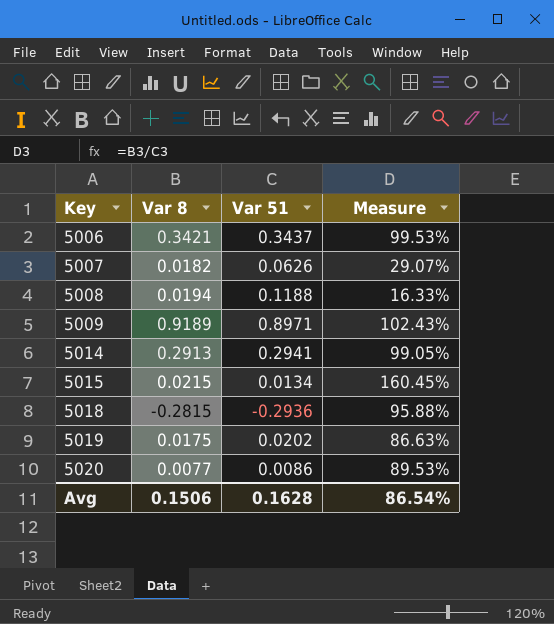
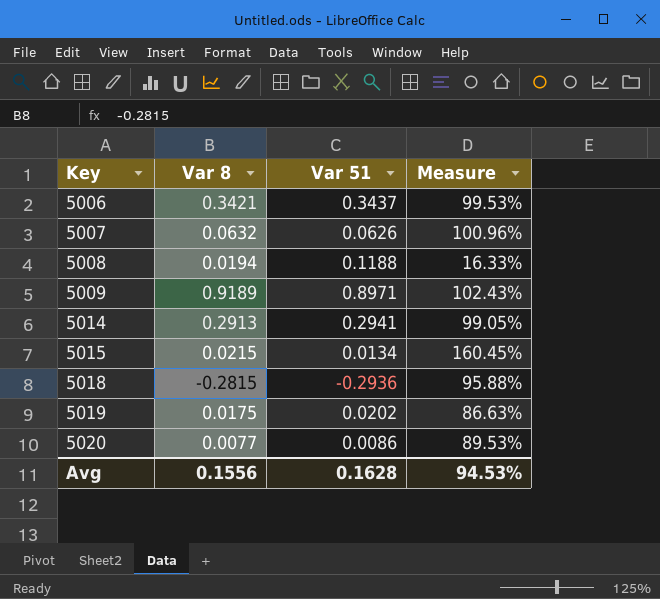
5007 | Var 8: 0.0182 -> 0.0632
5007 | Measure: 29.07% -> 100.96%
Avg | Var 8: 0.1506 -> 0.1556
Avg | Measure: 86.54% -> 94.53%

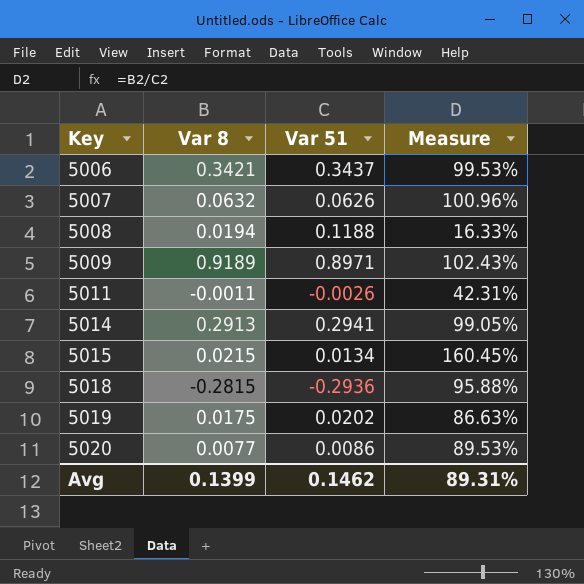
row 5011: none -> -0.0011 | -0.0026 | 42.31%
Avg | Var 8: 0.1556 -> 0.1399
Avg | Var 51: 0.1628 -> 0.1462
Avg | Measure: 94.53% -> 89.31%

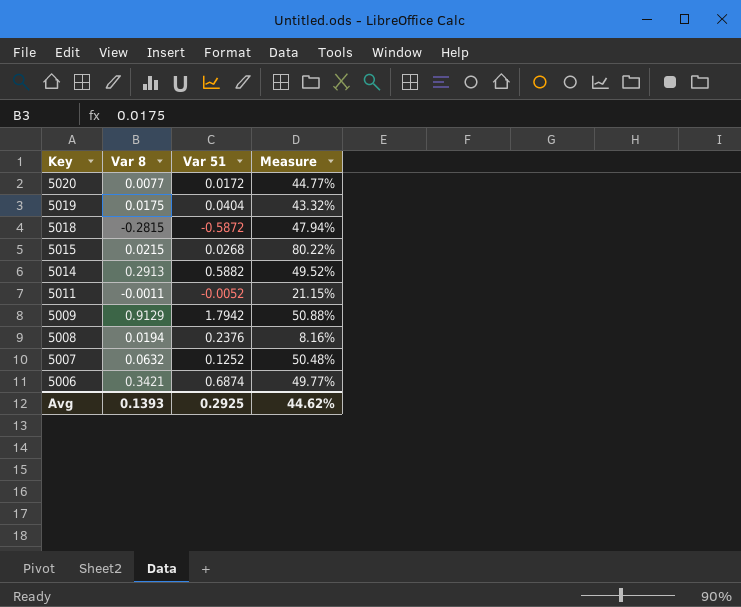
row order: Key ascending -> Key descending
5020 | Var 51: 0.0086 -> 0.0172
5020 | Measure: 89.53% -> 44.77%
5019 | Var 51: 0.0202 -> 0.0404
5019 | Measure: 86.63% -> 43.32%
5018 | Var 51: -0.2936 -> -0.5872
5018 | Measure: 95.88% -> 47.94%
5015 | Var 51: 0.0134 -> 0.0268
5015 | Measure: 160.45% -> 80.22%
5014 | Var 51: 0.2941 -> 0.5882
5014 | Measure: 99.05% -> 49.52%
5011 | Var 51: -0.0026 -> -0.0052
5011 | Measure: 42.31% -> 21.15%
5009 | Var 8: 0.9189 -> 0.9129
5009 | Var 51: 0.8971 -> 1.7942
5009 | Measure: 102.43% -> 50.88%
5008 | Var 51: 0.1188 -> 0.2376
5008 | Measure: 16.33% -> 8.16%
5007 | Var 51: 0.0626 -> 0.1252
5007 | Measure: 100.96% -> 50.48%
5006 | Var 51: 0.3437 -> 0.6874
5006 | Measure: 99.53% -> 49.77%
Avg | Var 8: 0.1399 -> 0.1393
Avg | Var 51: 0.1462 -> 0.2925
Avg | Measure: 89.31% -> 44.62%

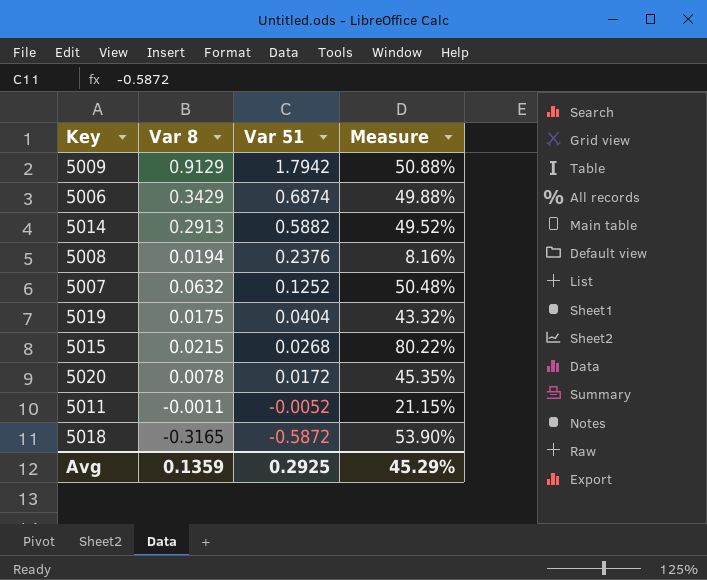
row order: Key descending -> Var 51 descending
5006 | Var 8: 0.3421 -> 0.3429
5006 | Measure: 49.77% -> 49.88%
5020 | Var 8: 0.0077 -> 0.0078
5020 | Measure: 44.77% -> 45.35%
5018 | Var 8: -0.2815 -> -0.3165
5018 | Measure: 47.94% -> 53.90%
Avg | Var 8: 0.1393 -> 0.1359
Avg | Measure: 44.62% -> 45.29%

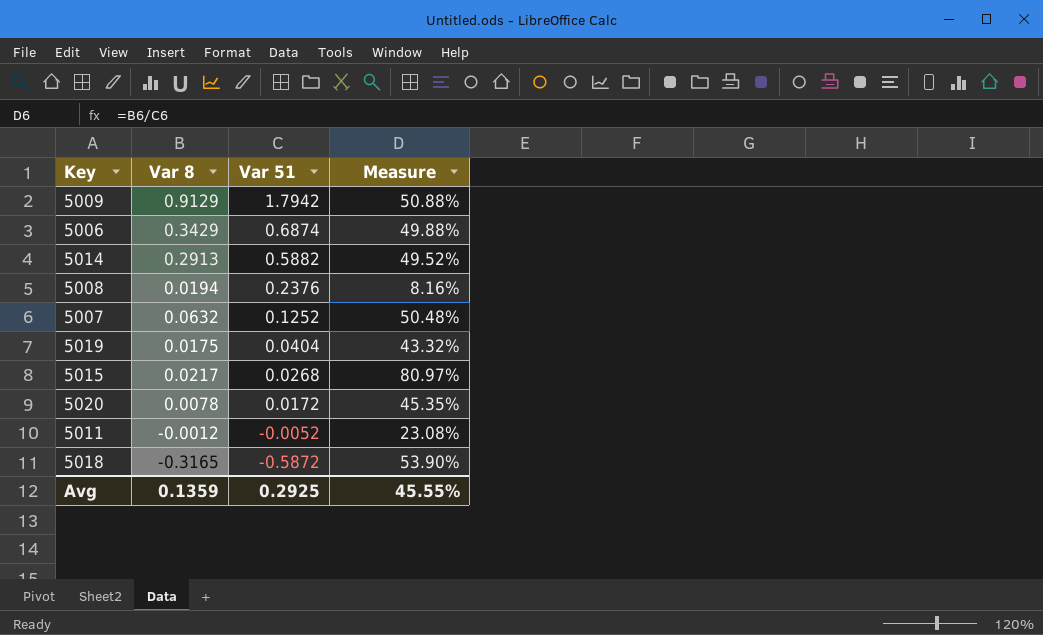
5015 | Var 8: 0.0215 -> 0.0217
5015 | Measure: 80.22% -> 80.97%
5011 | Var 8: -0.0011 -> -0.0012
5011 | Measure: 21.15% -> 23.08%
Avg | Measure: 45.29% -> 45.55%

